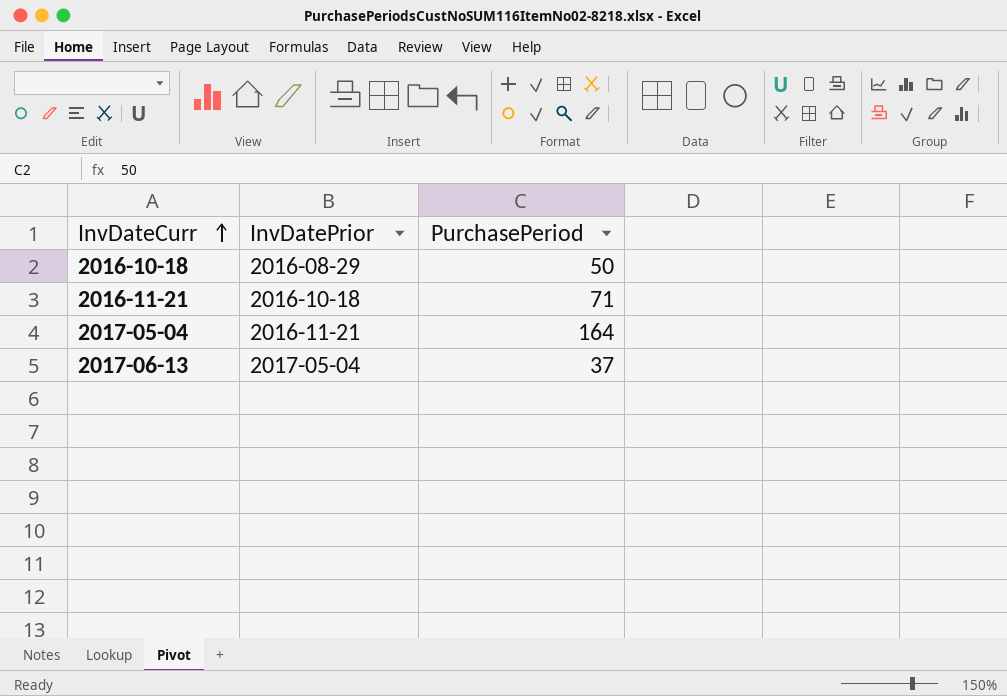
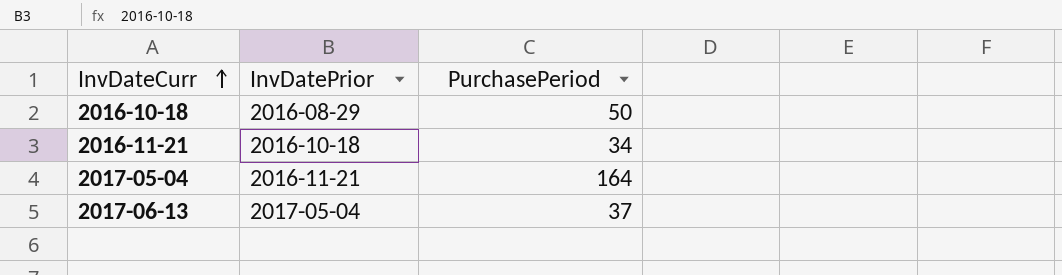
2016-11-21 | PurchasePeriod: 71 -> 34

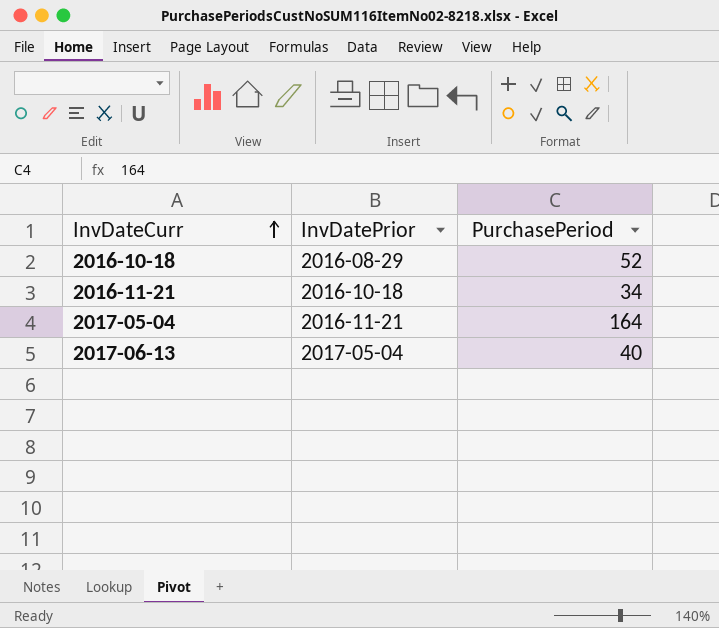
2016-10-18 | PurchasePeriod: 50 -> 52
2017-06-13 | PurchasePeriod: 37 -> 40

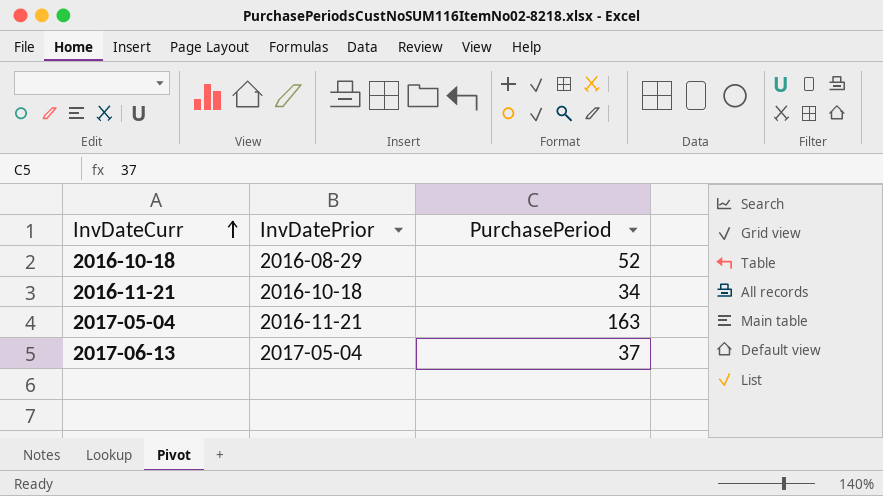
2017-05-04 | PurchasePeriod: 164 -> 163
2017-06-13 | PurchasePeriod: 40 -> 37

